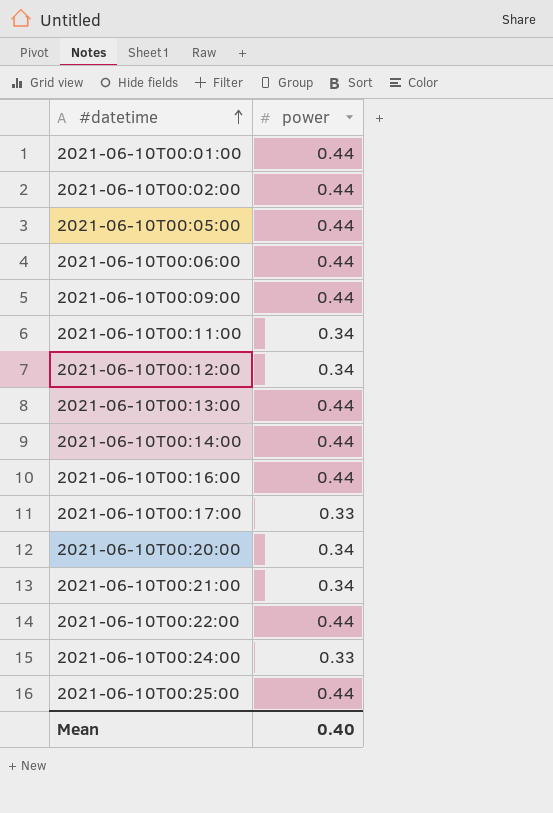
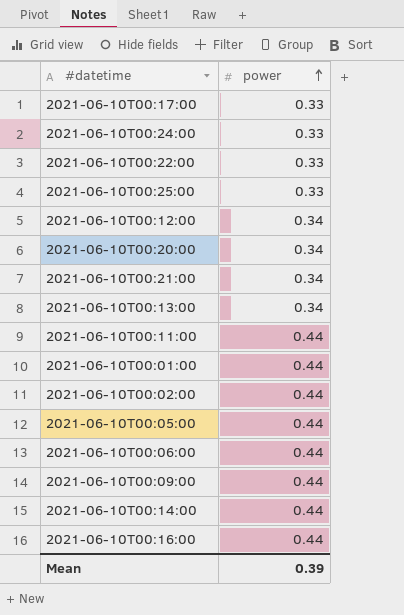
row order: #datetime ascending -> power ascending
2021-06-10T00:22:00 | power: 0.44 -> 0.33
2021-06-10T00:25:00 | power: 0.44 -> 0.33
2021-06-10T00:13:00 | power: 0.44 -> 0.34
2021-06-10T00:11:00 | power: 0.34 -> 0.44
Mean | power: 0.40 -> 0.39

